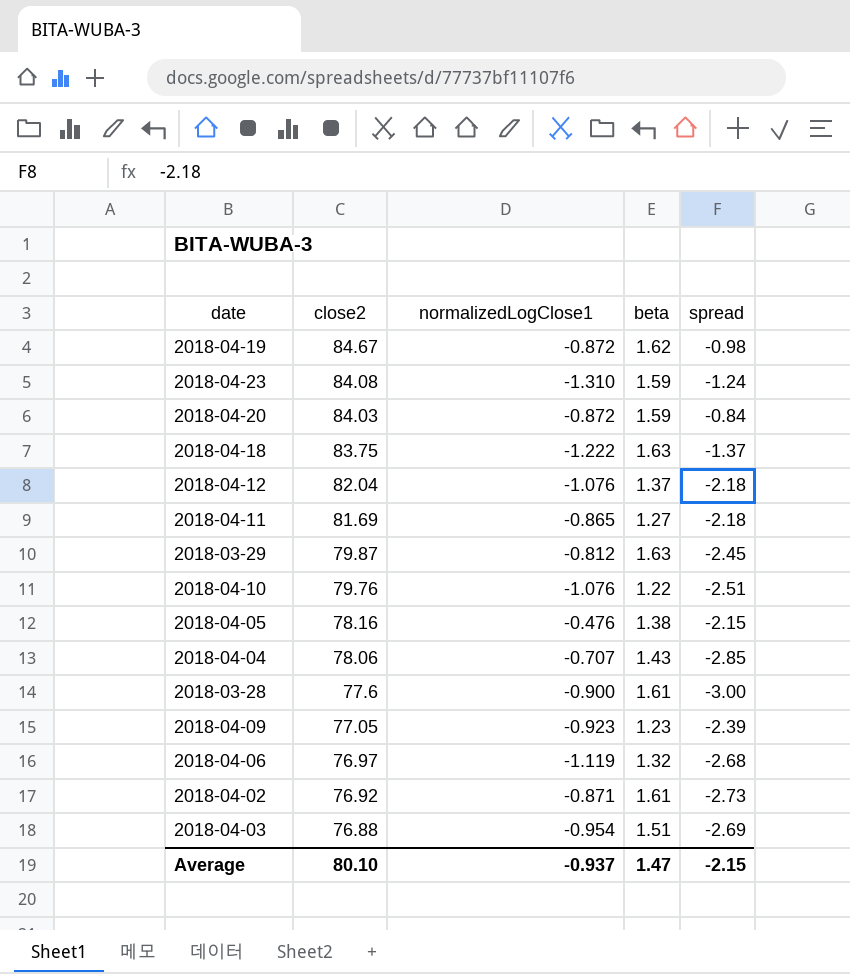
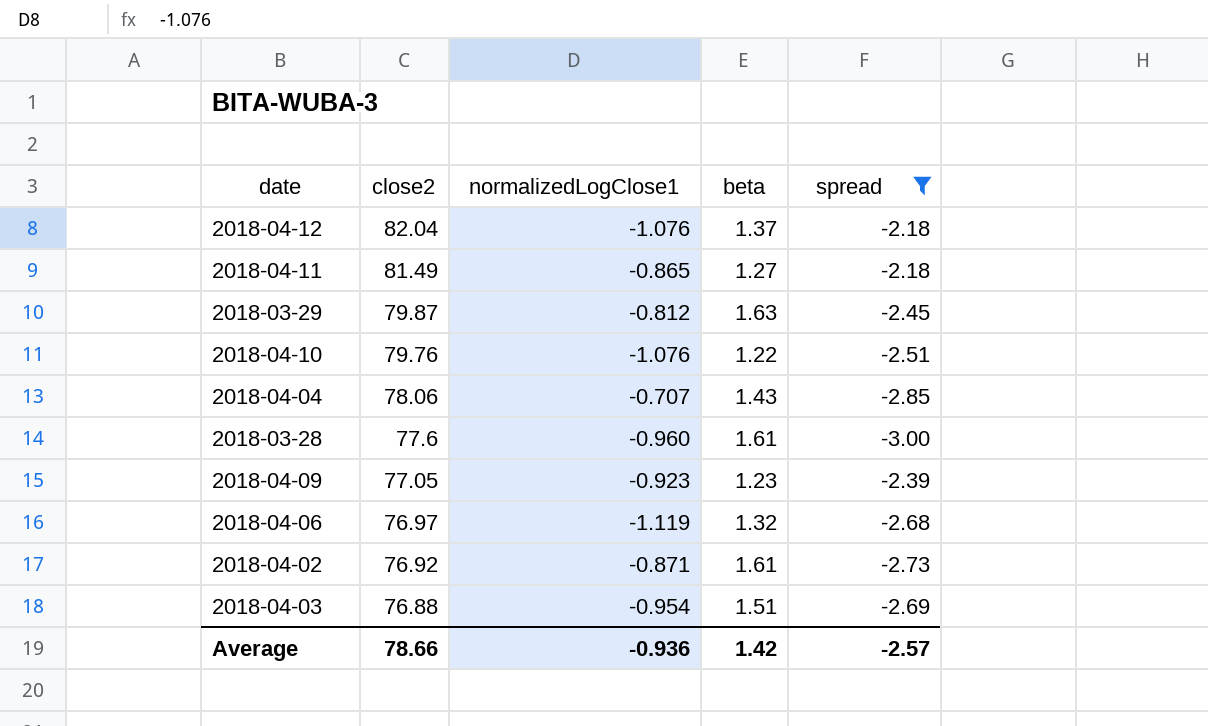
filter: none -> spread <= -2.18
2018-04-11 | close2: 81.69 -> 81.49
2018-03-28 | normalizedLogClose1: -0.900 -> -0.960
Average | close2: 80.10 -> 78.66
Average | normalizedLogClose1: -0.937 -> -0.936
Average | beta: 1.47 -> 1.42
Average | spread: -2.15 -> -2.57

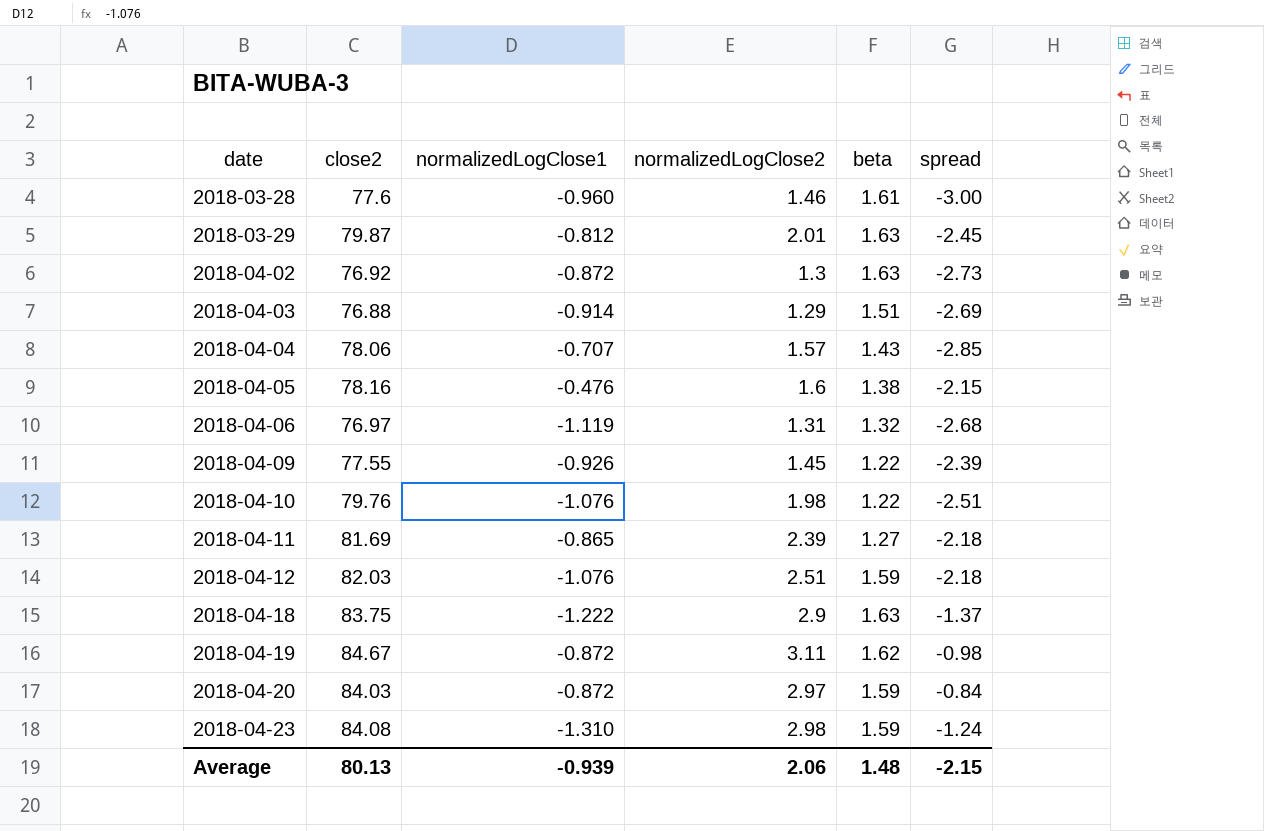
filter: spread <= -2.18 -> none
row order: close2 descending -> date ascending
column normalizedLogClose2 | position: none -> 4
2018-04-02 | normalizedLogClose1: -0.871 -> -0.872
2018-04-02 | beta: 1.61 -> 1.63
2018-04-03 | normalizedLogClose1: -0.954 -> -0.914
2018-04-09 | close2: 77.05 -> 77.55
2018-04-09 | normalizedLogClose1: -0.923 -> -0.926
2018-04-09 | beta: 1.23 -> 1.22
2018-04-11 | close2: 81.49 -> 81.69
2018-04-12 | close2: 82.04 -> 82.03
2018-04-12 | beta: 1.37 -> 1.59
Average | close2: 78.66 -> 80.13
Average | normalizedLogClose1: -0.936 -> -0.939
Average | beta: 1.42 -> 1.48
Average | spread: -2.57 -> -2.15

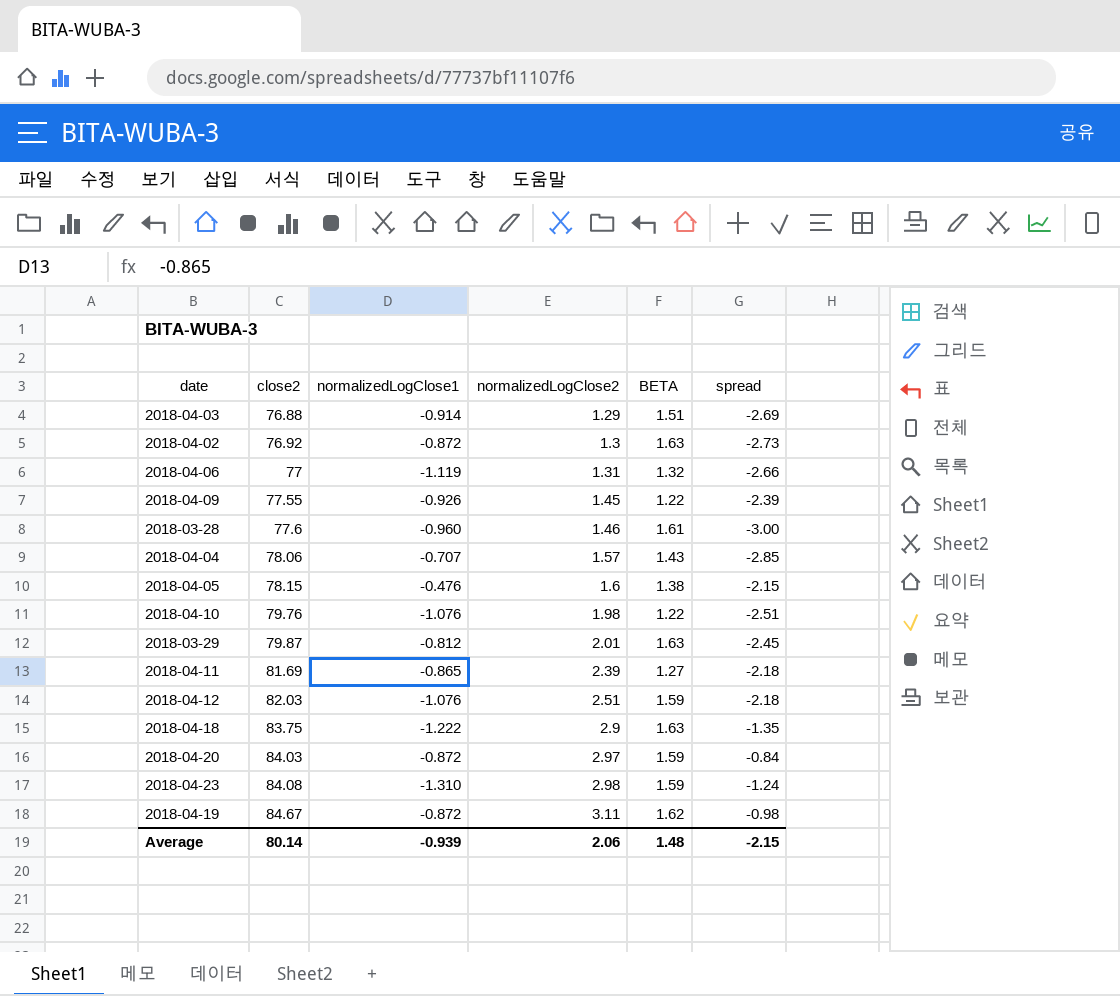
row order: date ascending -> close2 ascending
column name: beta -> BETA
2018-04-06 | close2: 76.97 -> 77
2018-04-06 | spread: -2.68 -> -2.66
2018-04-05 | close2: 78.16 -> 78.15
2018-04-18 | spread: -1.37 -> -1.35
Average | close2: 80.13 -> 80.14

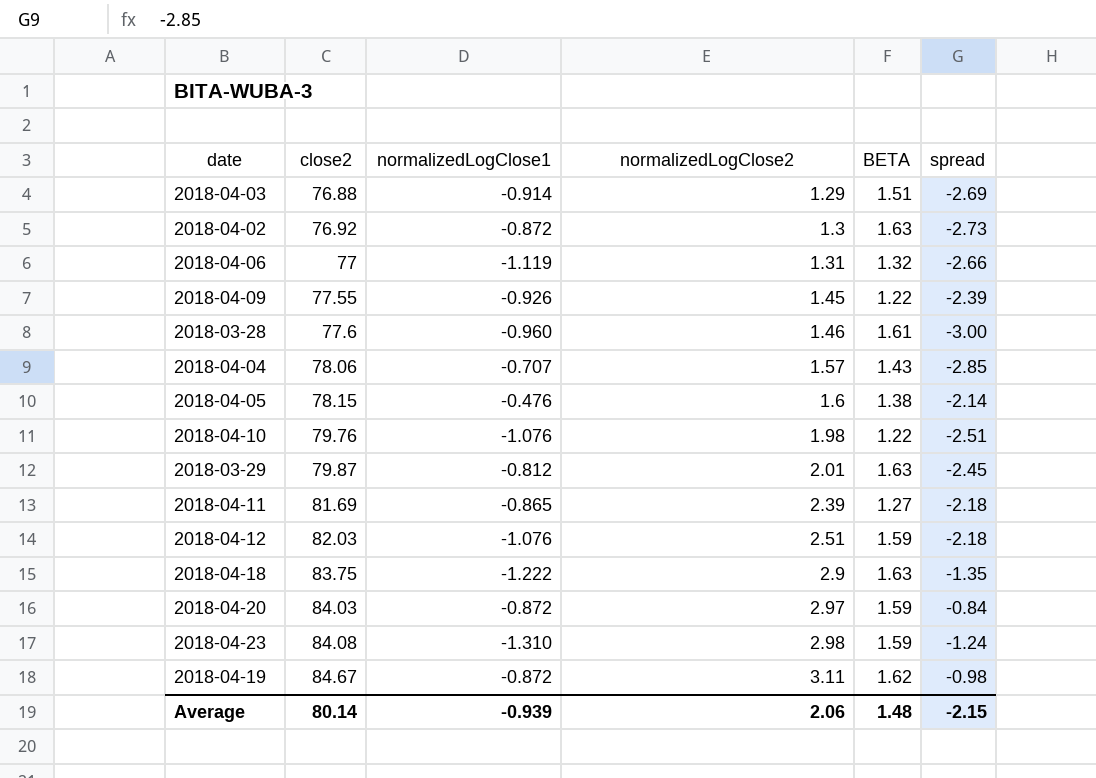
2018-04-05 | spread: -2.15 -> -2.14

